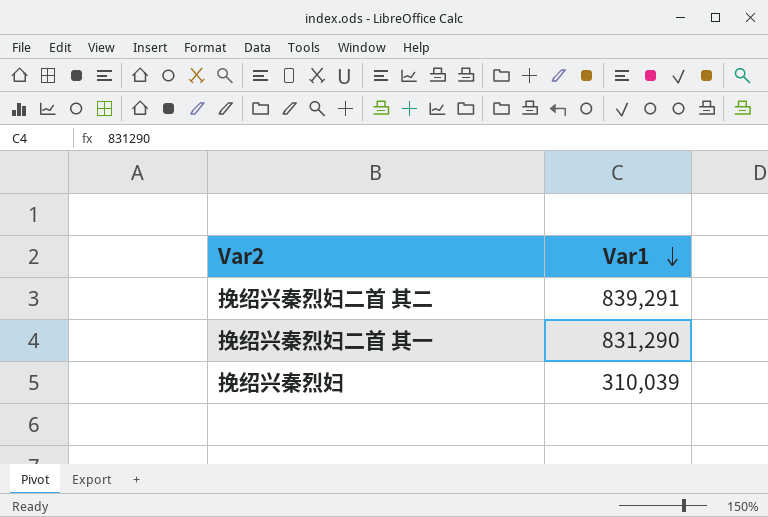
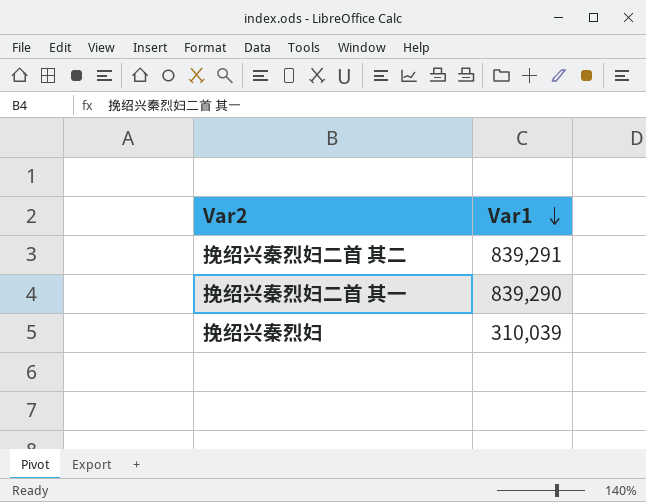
挽绍兴秦烈妇二首 其一 | Var1: 831,290 -> 839,290

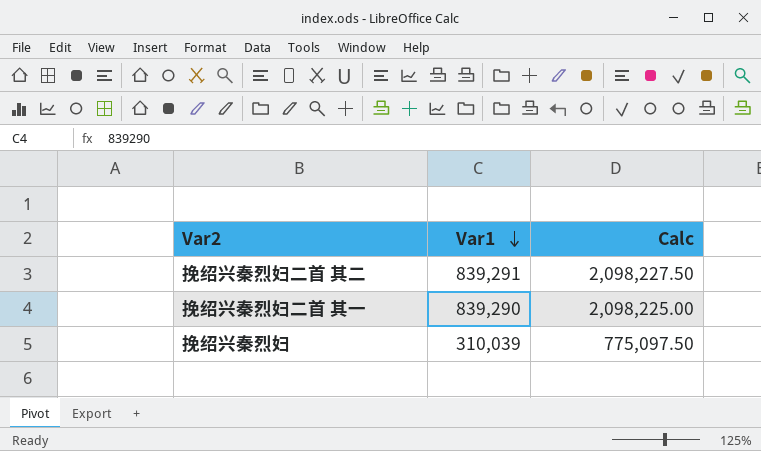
column Calc | formula: none -> [Var1] * 2.5

